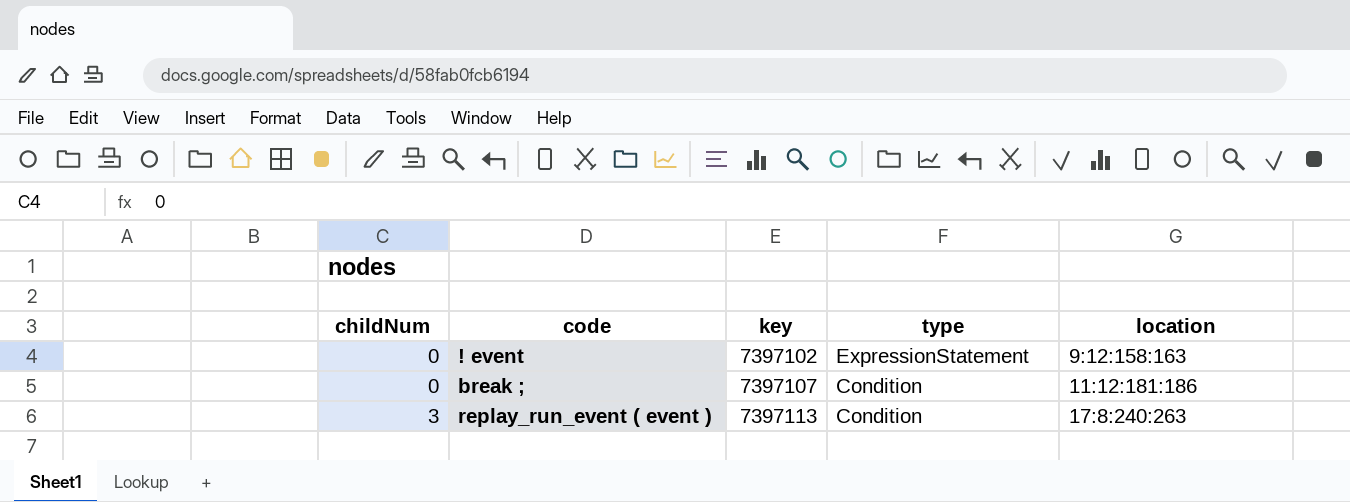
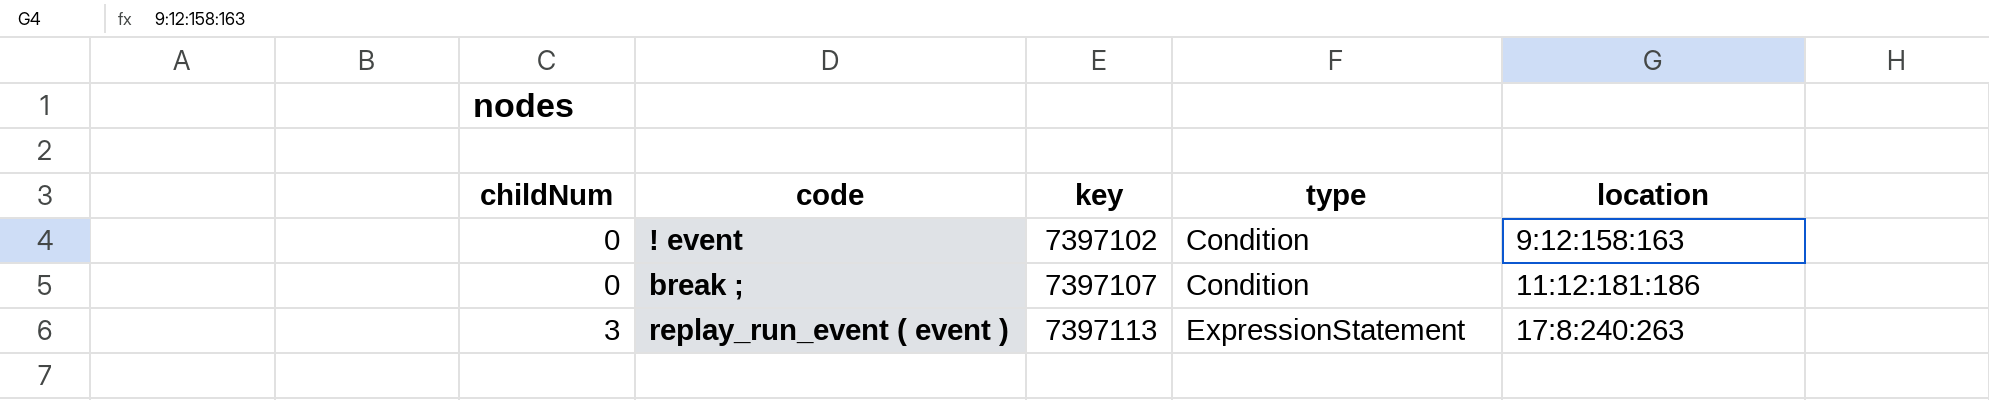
! event | type: ExpressionStatement -> Condition
replay_run_event ( event ) | type: Condition -> ExpressionStatement

